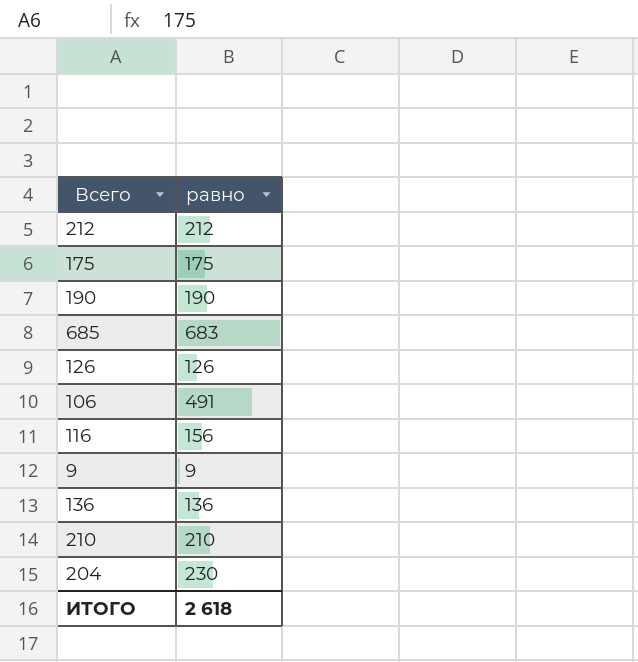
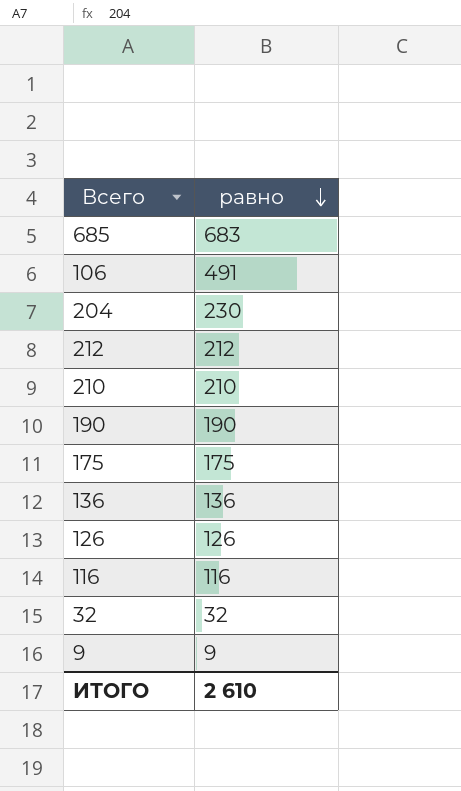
row order: none -> равно descending
116 | равно: 156 -> 116
row 32: none -> 32
ИТОГО | равно: 2 618 -> 2 610

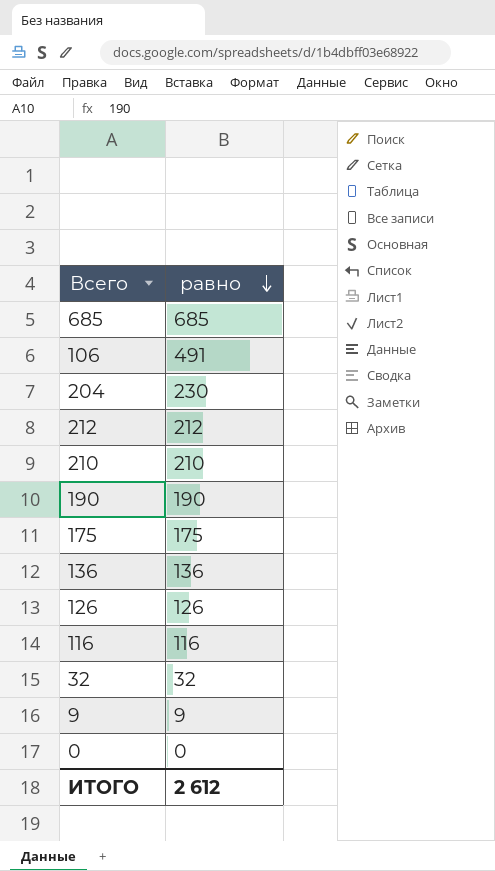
685 | равно: 683 -> 685
row 0: none -> 0
ИТОГО | равно: 2 610 -> 2 612

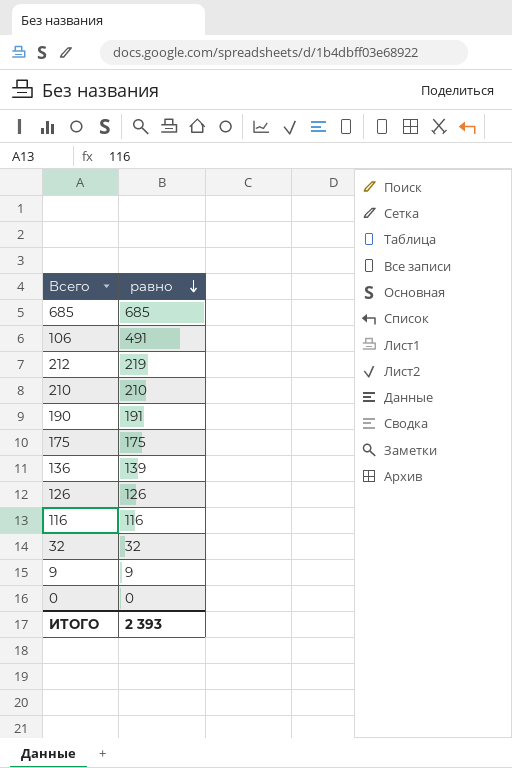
row 204: 230 -> none
212 | равно: 212 -> 219
190 | равно: 190 -> 191
136 | равно: 136 -> 139
ИТОГО | равно: 2 612 -> 2 393

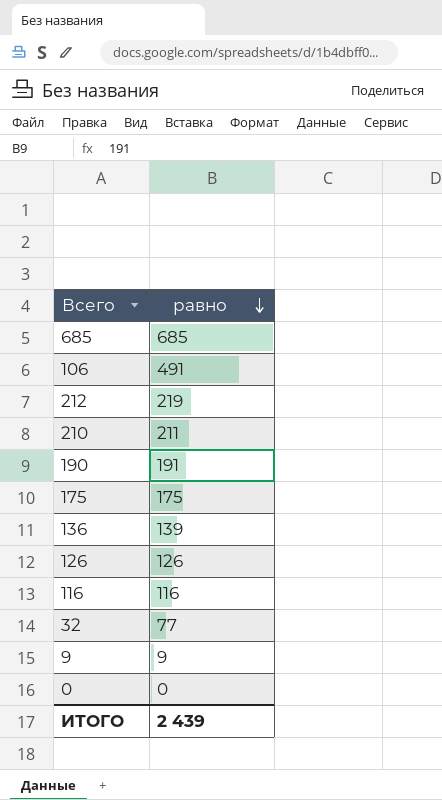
210 | равно: 210 -> 211
32 | равно: 32 -> 77
ИТОГО | равно: 2 393 -> 2 439

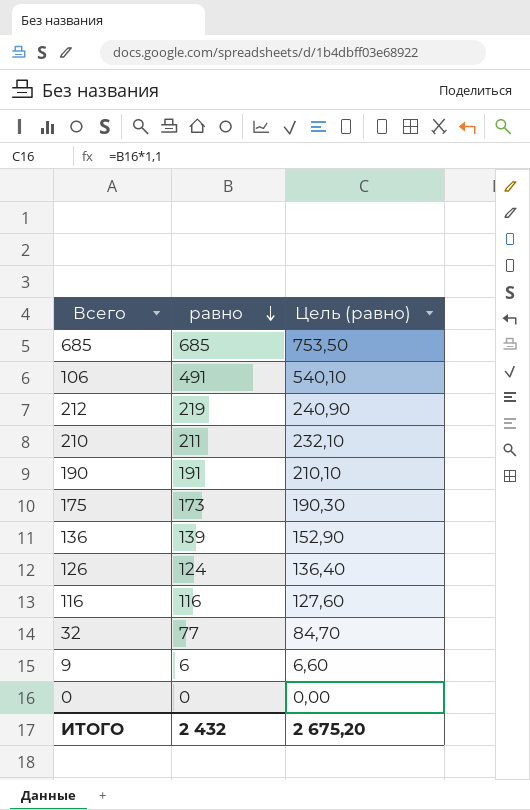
column Цель (равно) | formula: none -> [равно] * 1,1
175 | равно: 175 -> 173
126 | равно: 126 -> 124
9 | равно: 9 -> 6
ИТОГО | равно: 2 439 -> 2 432

